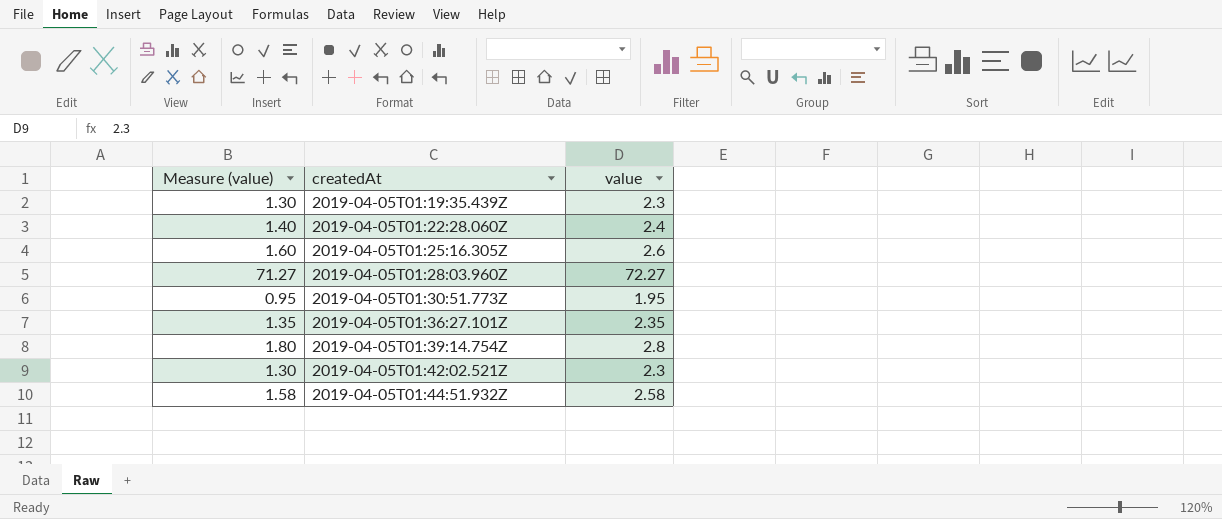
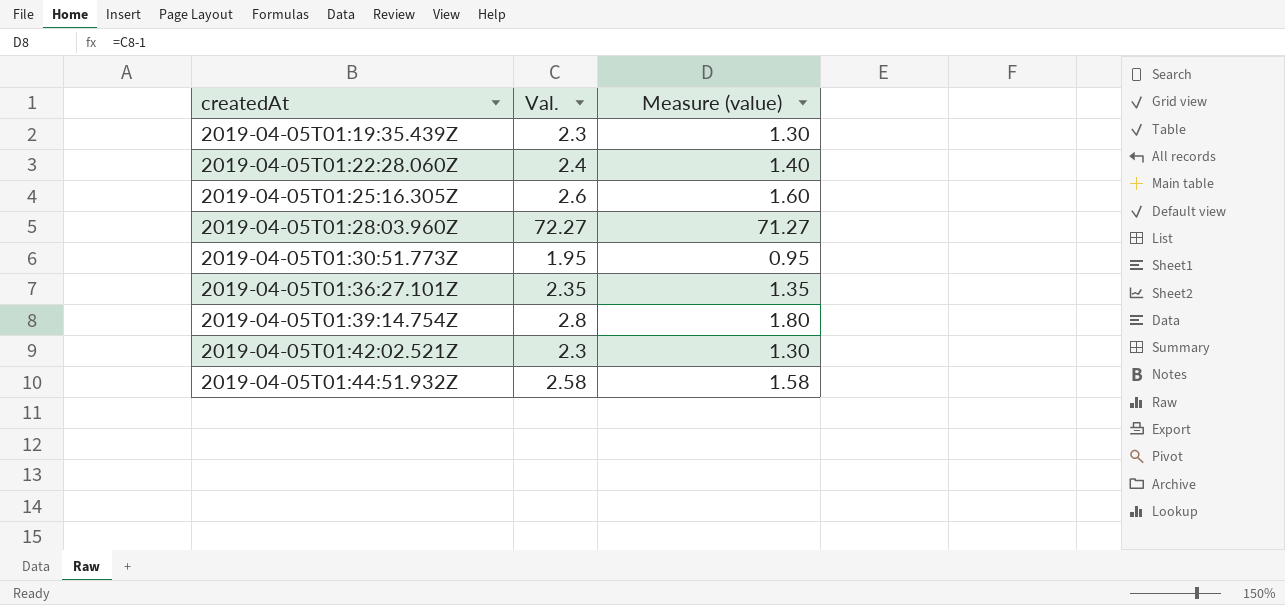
column name: value -> Val.
column Measure (value) | position: 1 -> 3

